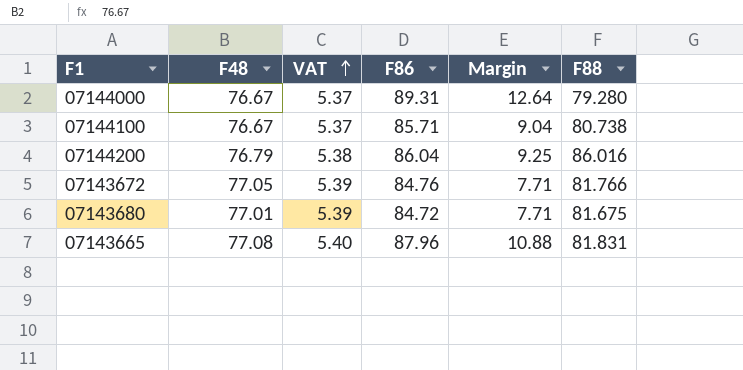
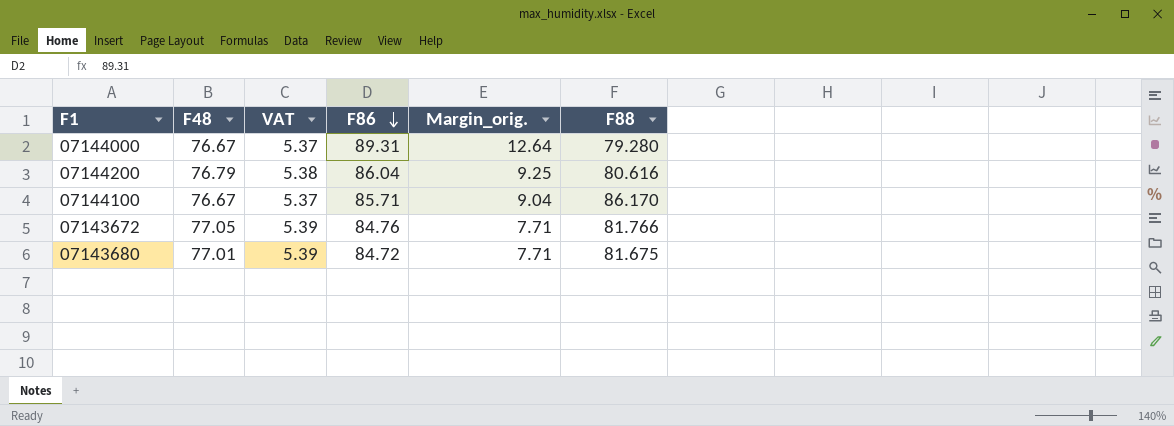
row order: VAT ascending -> F86 descending
column name: Margin -> Margin_orig.
row 07143665: 77.08 | 5.40 | 87.96 | 10.88 | 81.831 -> none
07144200 | F88: 86.016 -> 80.616
07144100 | F88: 80.738 -> 86.170

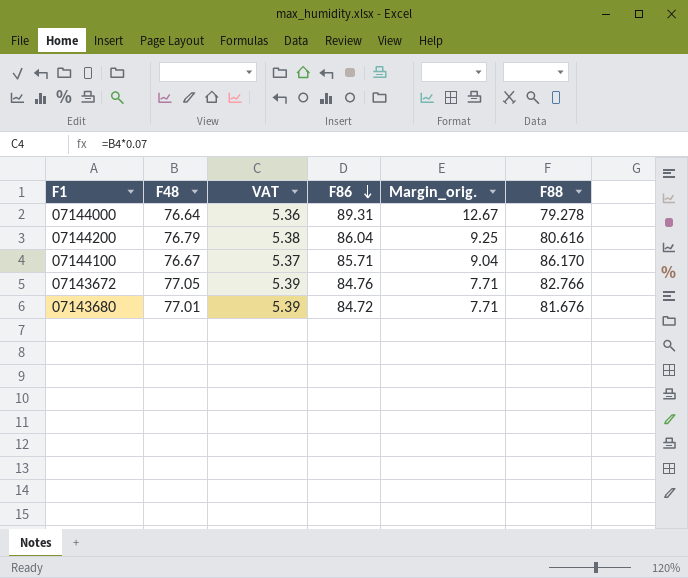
07144000 | F48: 76.67 -> 76.64
07144000 | VAT: 5.37 -> 5.36
07144000 | Margin_orig.: 12.64 -> 12.67
07144000 | F88: 79.280 -> 79.278
07143672 | F88: 81.766 -> 82.766
07143680 | F88: 81.675 -> 81.676

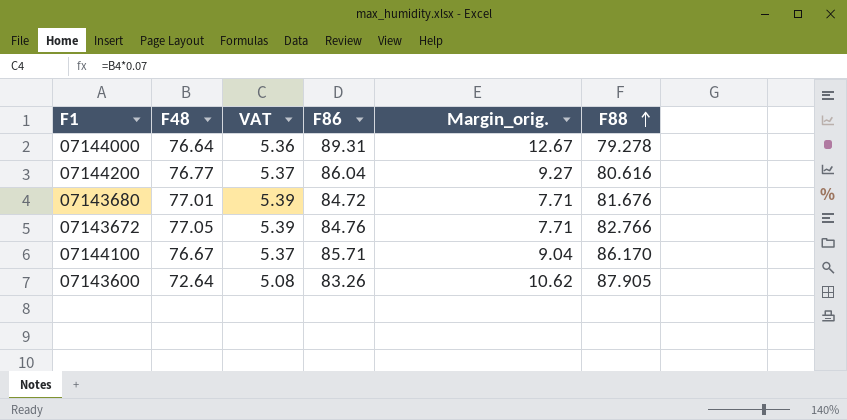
row order: F86 descending -> F88 ascending
07144200 | F48: 76.79 -> 76.77
07144200 | VAT: 5.38 -> 5.37
07144200 | Margin_orig.: 9.25 -> 9.27
row 07143600: none -> 72.64 | 5.08 | 83.26 | 10.62 | 87.905

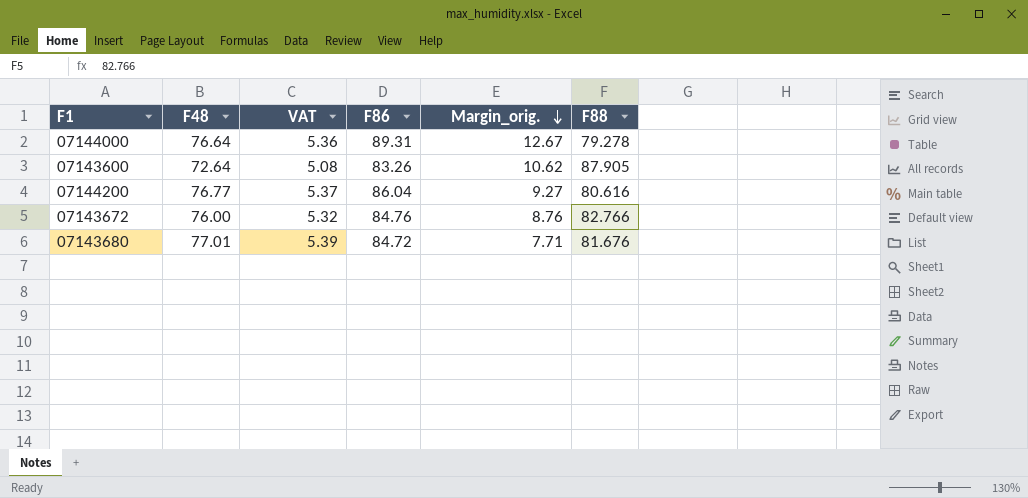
row order: F88 ascending -> Margin_orig. descending
row 07144100: 76.67 | 5.37 | 85.71 | 9.04 | 86.170 -> none
07143672 | F48: 77.05 -> 76.00
07143672 | VAT: 5.39 -> 5.32
07143672 | Margin_orig.: 7.71 -> 8.76

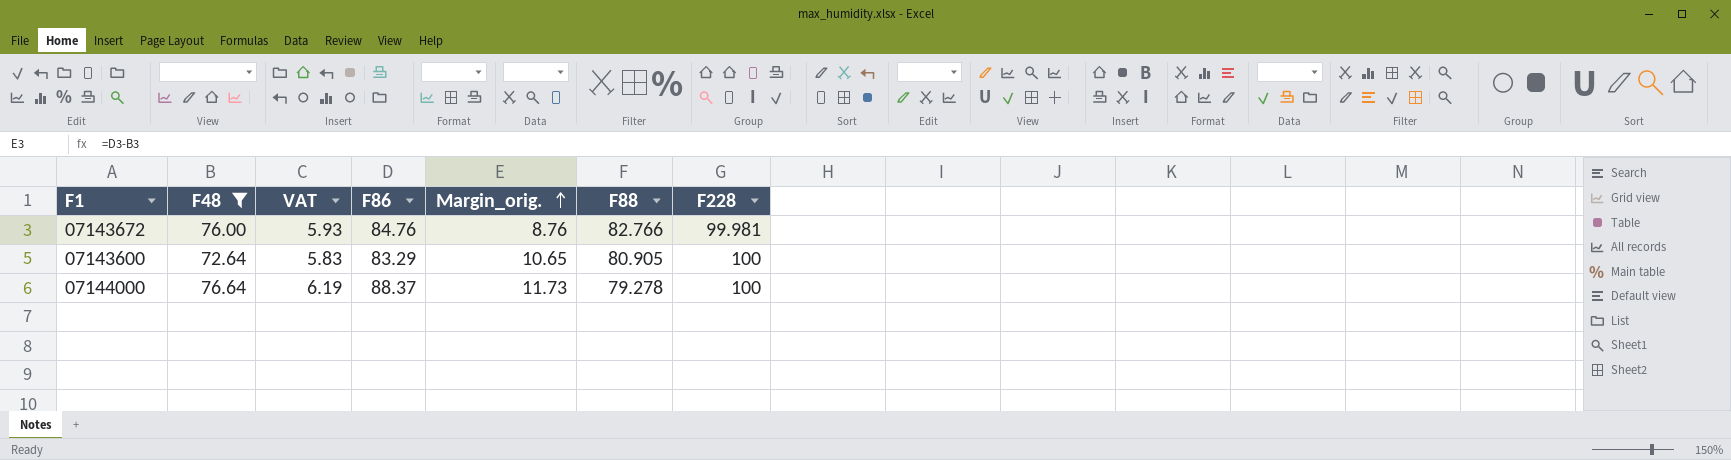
filter: none -> F48 <= 76.64
row order: Margin_orig. descending -> Margin_orig. ascending
column VAT | formula: [F48] * 0.07 -> [F86] * 0.07
column F228 | position: none -> 7
07143600 | F86: 83.26 -> 83.29
07143600 | Margin_orig.: 10.62 -> 10.65
07143600 | F88: 87.905 -> 80.905
07144000 | F86: 89.31 -> 88.37
07144000 | Margin_orig.: 12.67 -> 11.73

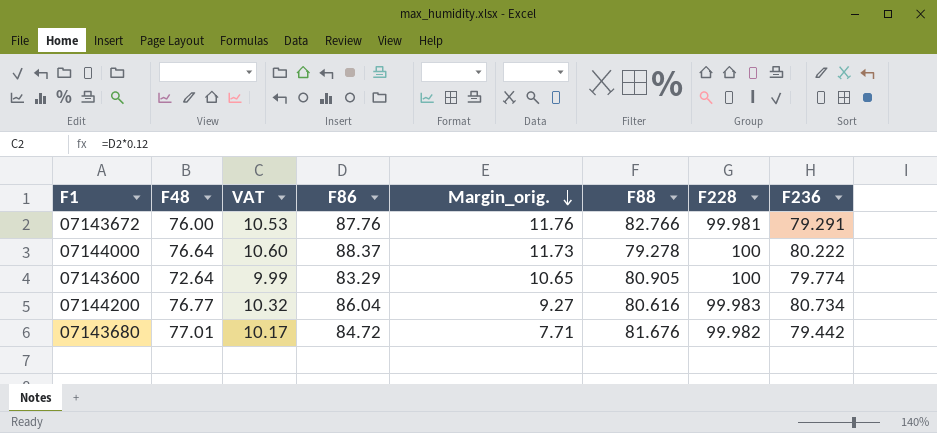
filter: F48 <= 76.64 -> none
row order: Margin_orig. ascending -> Margin_orig. descending
column VAT | formula: [F86] * 0.07 -> [F86] * 0.12
column F236 | position: none -> 8
07143672 | F86: 84.76 -> 87.76
07143672 | Margin_orig.: 8.76 -> 11.76

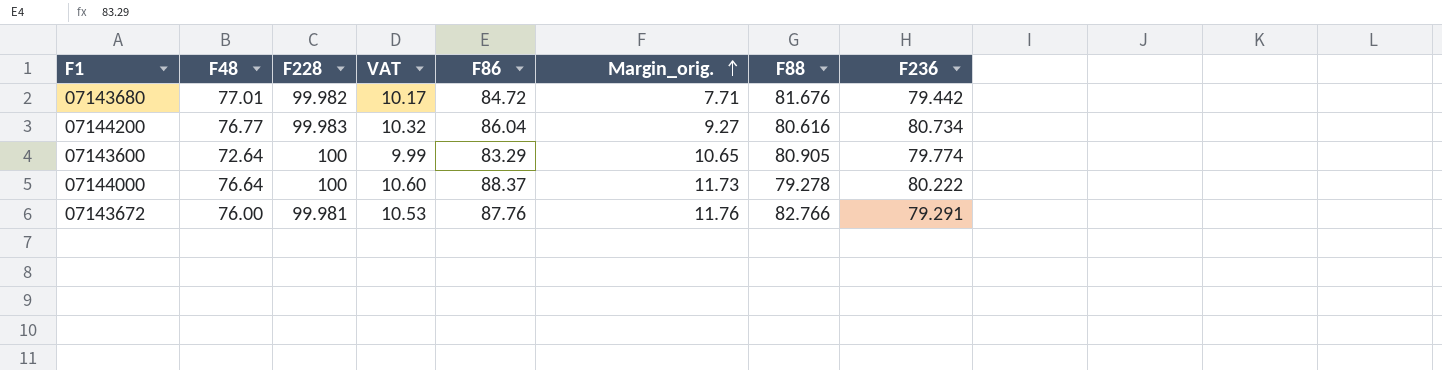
row order: Margin_orig. descending -> Margin_orig. ascending
column F228 | position: 7 -> 3

